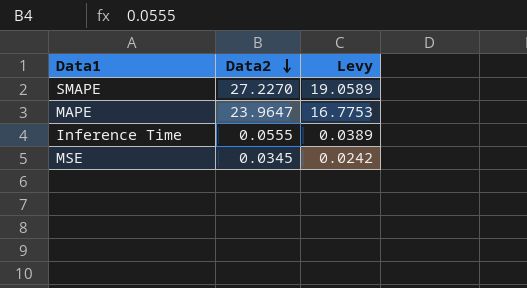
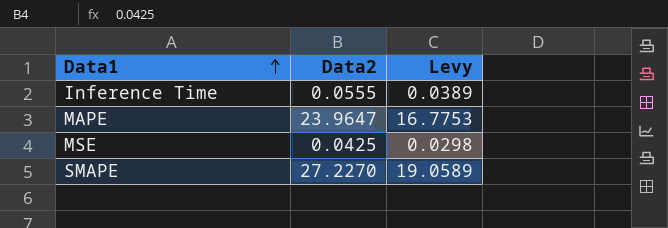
row order: Data2 descending -> Data1 ascending
MSE | Data2: 0.0345 -> 0.0425
MSE | Levy: 0.0242 -> 0.0298

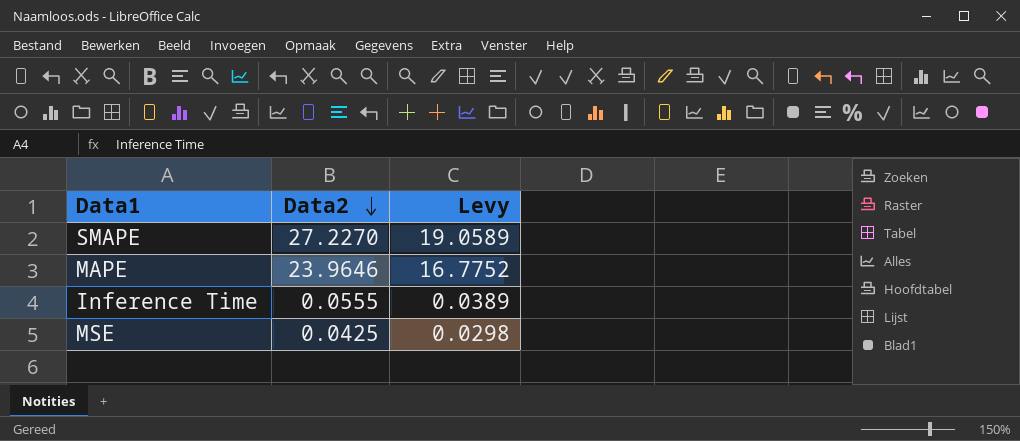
row order: Data1 ascending -> Data2 descending
MAPE | Data2: 23.9647 -> 23.9646
MAPE | Levy: 16.7753 -> 16.7752

